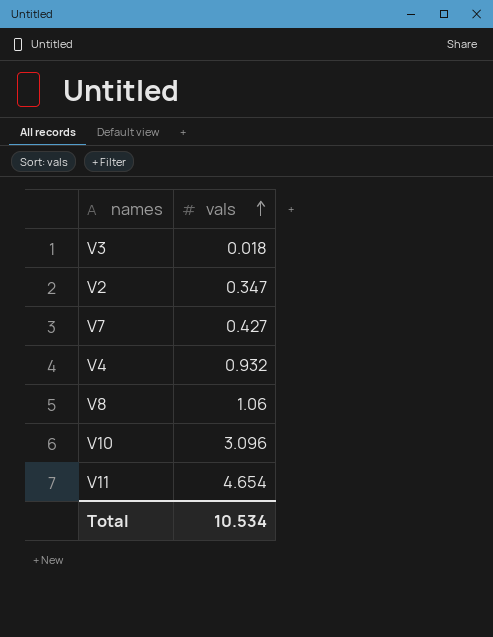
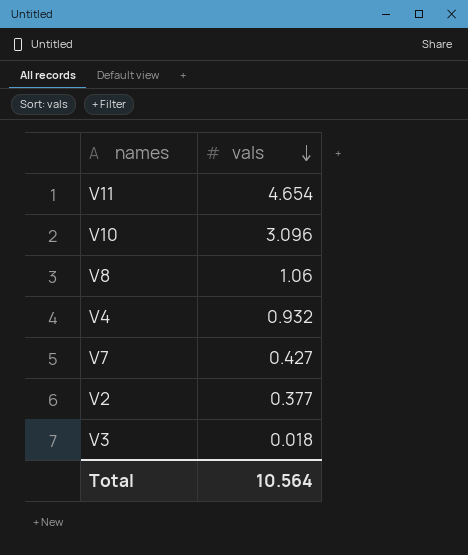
row order: vals ascending -> vals descending
V2 | vals: 0.347 -> 0.377
Total | vals: 10.534 -> 10.564

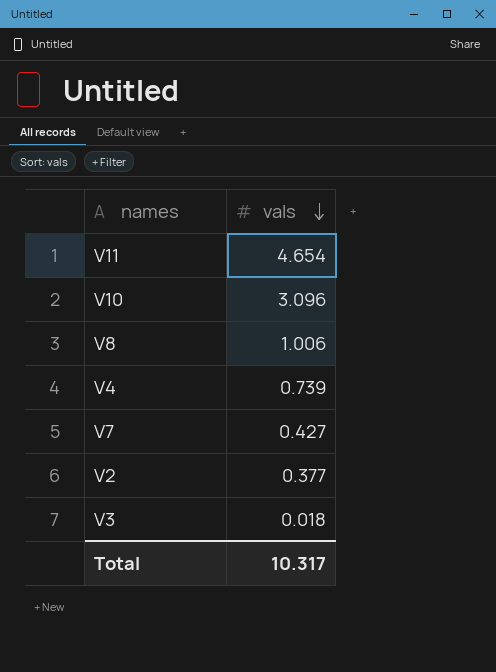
V8 | vals: 1.06 -> 1.006
V4 | vals: 0.932 -> 0.739
Total | vals: 10.564 -> 10.317

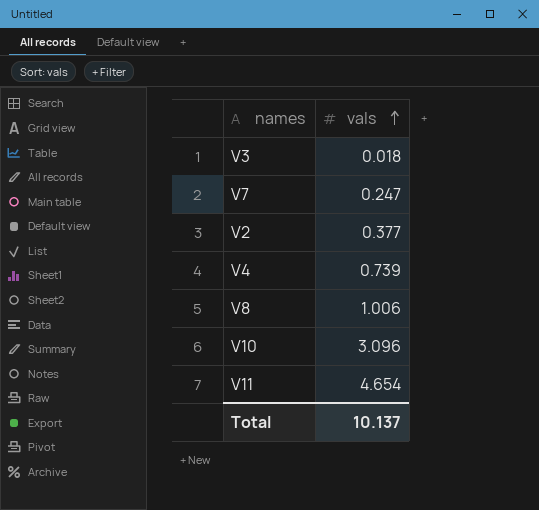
row order: vals descending -> vals ascending
V7 | vals: 0.427 -> 0.247
Total | vals: 10.317 -> 10.137

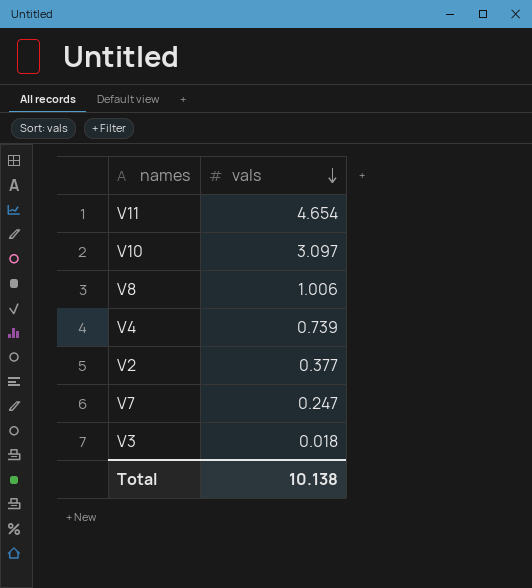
row order: vals ascending -> vals descending
V10 | vals: 3.096 -> 3.097
Total | vals: 10.137 -> 10.138

